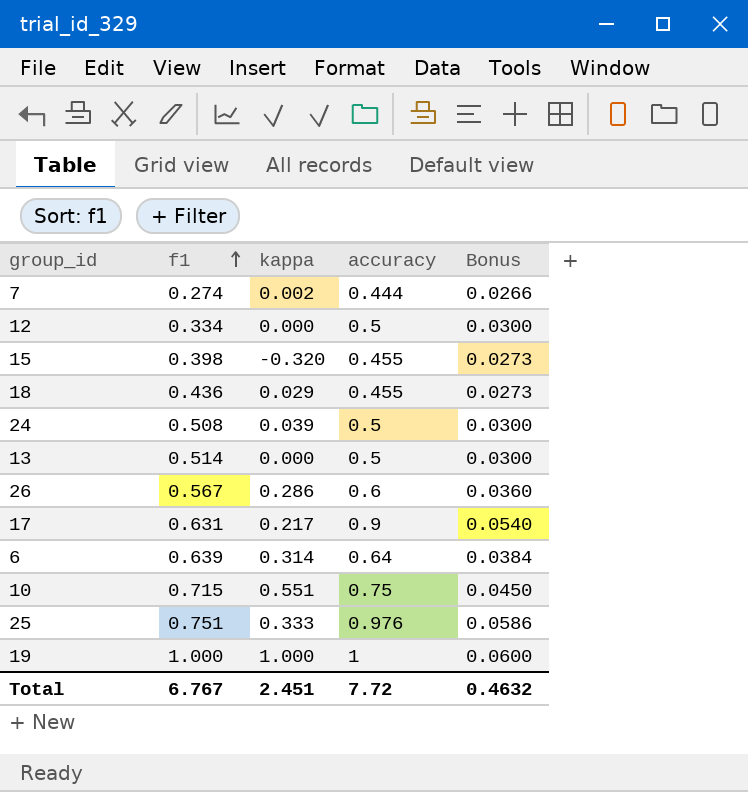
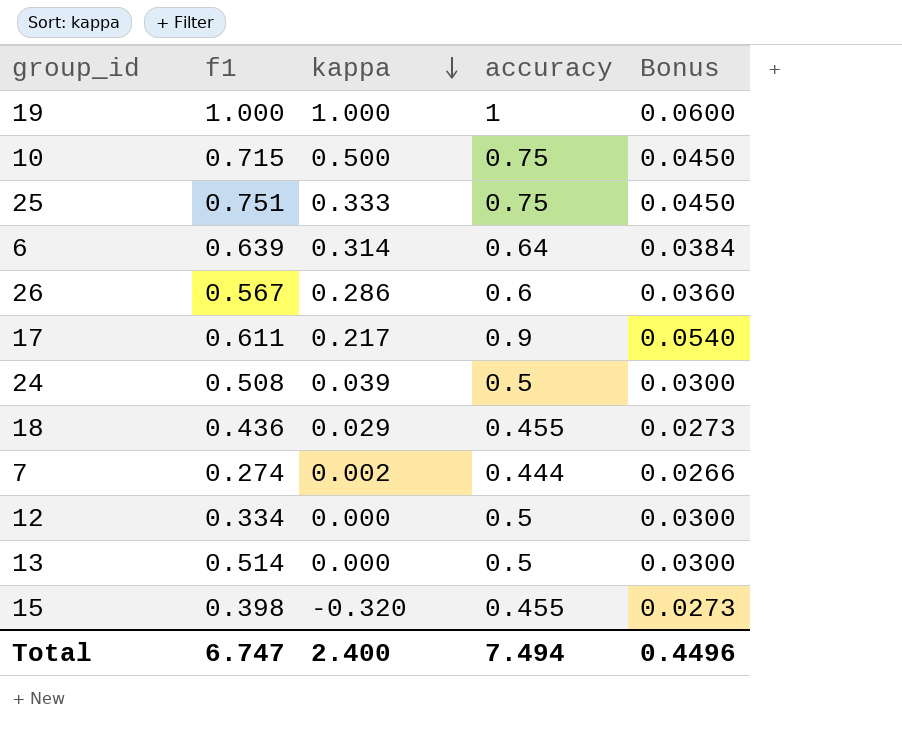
row order: f1 ascending -> kappa descending
10 | kappa: 0.551 -> 0.500
25 | accuracy: 0.976 -> 0.75
25 | Bonus: 0.0586 -> 0.0450
17 | f1: 0.631 -> 0.611
Total | f1: 6.767 -> 6.747
Total | kappa: 2.451 -> 2.400
Total | accuracy: 7.72 -> 7.494
Total | Bonus: 0.4632 -> 0.4496

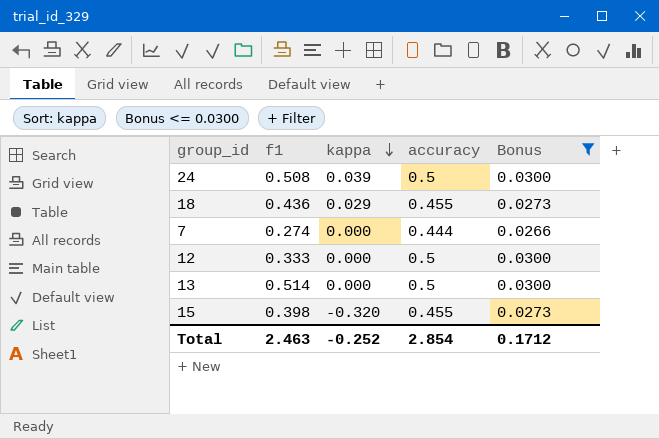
filter: none -> Bonus <= 0.0300
7 | kappa: 0.002 -> 0.000
12 | f1: 0.334 -> 0.333
Total | f1: 6.747 -> 2.463
Total | kappa: 2.400 -> -0.252
Total | accuracy: 7.494 -> 2.854
Total | Bonus: 0.4496 -> 0.1712

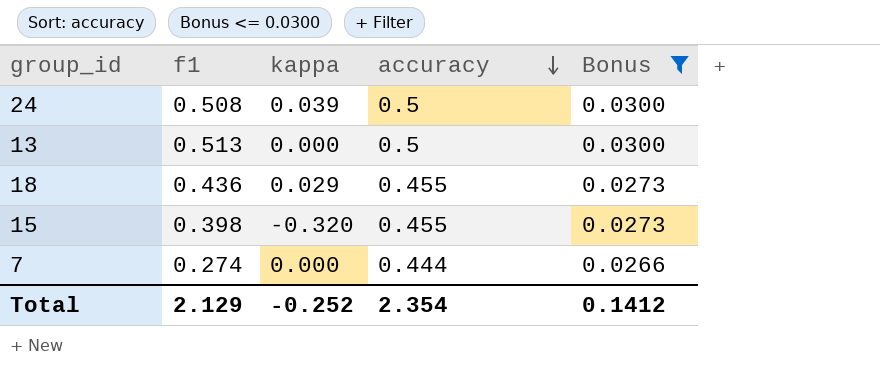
row order: kappa descending -> accuracy descending
row 12: 0.333 | 0.000 | 0.5 | 0.0300 -> none
13 | f1: 0.514 -> 0.513
Total | f1: 2.463 -> 2.129
Total | accuracy: 2.854 -> 2.354
Total | Bonus: 0.1712 -> 0.1412

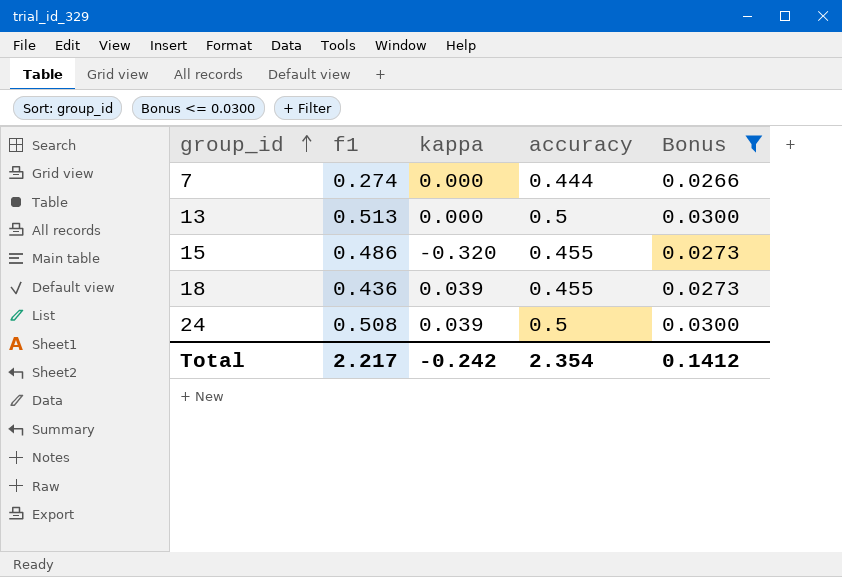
row order: accuracy descending -> group_id ascending
15 | f1: 0.398 -> 0.486
18 | kappa: 0.029 -> 0.039
Total | f1: 2.129 -> 2.217
Total | kappa: -0.252 -> -0.242

